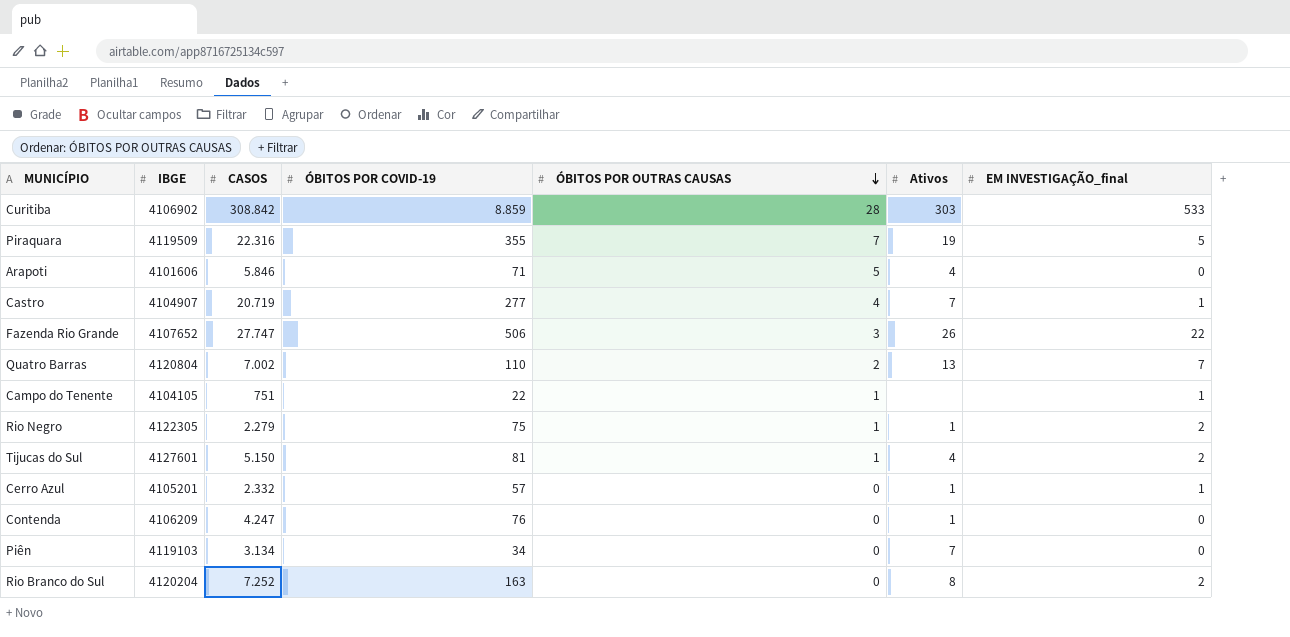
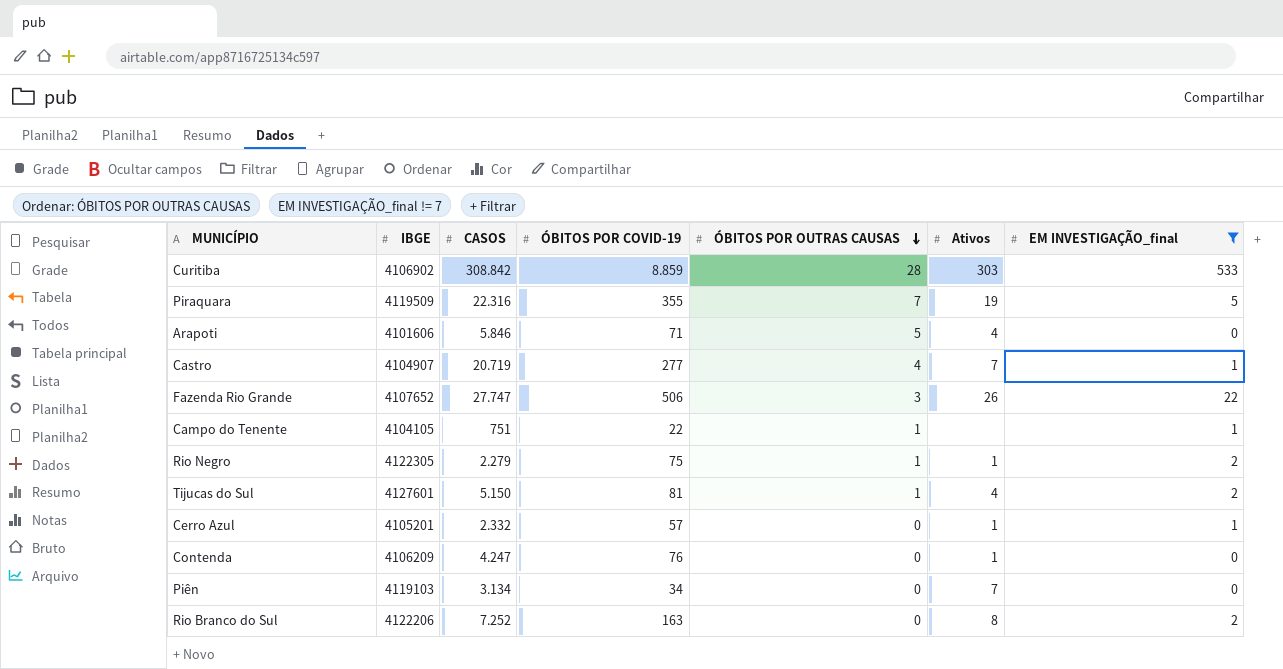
filter: none -> EM INVESTIGAÇÃO_final != 7
Rio Branco do Sul | IBGE: 4120204 -> 4122206

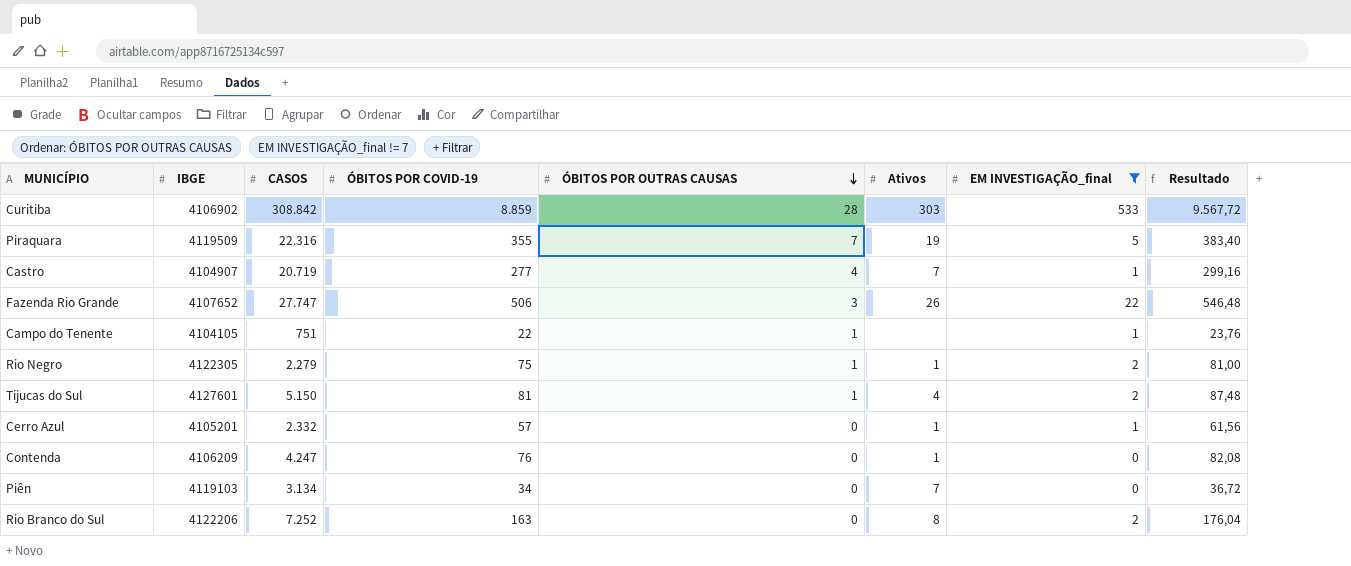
column Resultado | formula: none -> [ÓBITOS POR COVID-19] * 1,08
row Arapoti: 4101606 | 5.846 | 71 | 5 | 4 | 0 -> none

